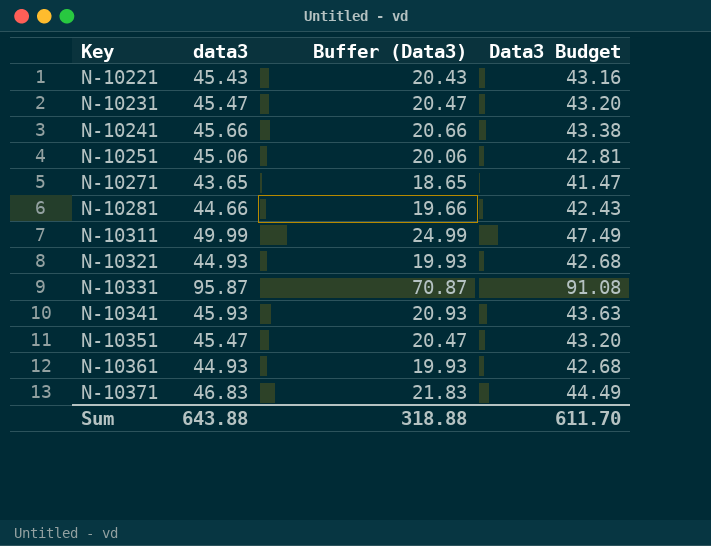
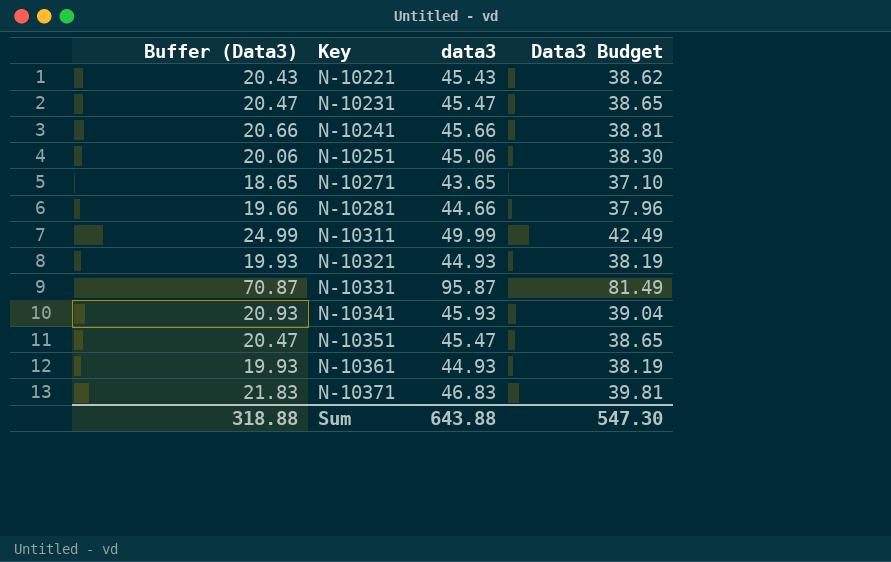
column Buffer (Data3) | position: 3 -> 1
column Data3 Budget | formula: [data3] * 0.95 -> [data3] * 0.85
Sum | Data3 Budget: 611.70 -> 547.30

